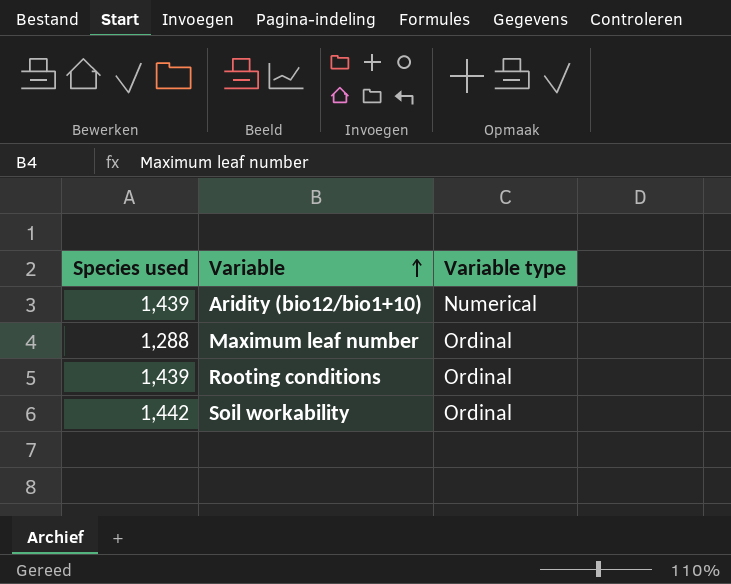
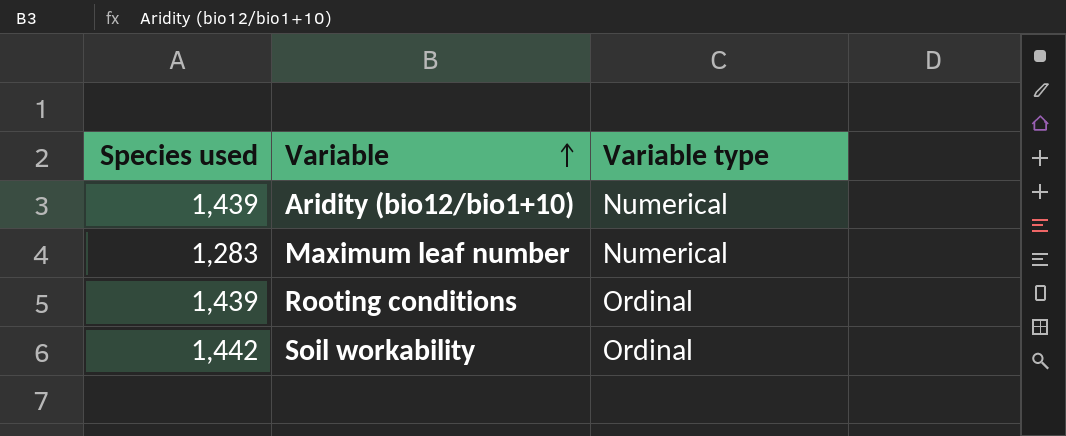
Maximum leaf number | Species used: 1,288 -> 1,283
Maximum leaf number | Variable type: Ordinal -> Numerical

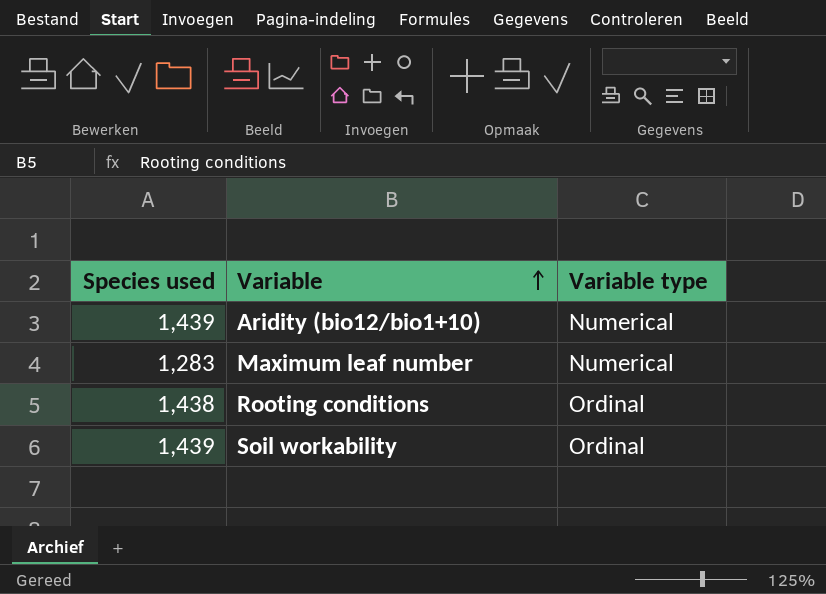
Rooting conditions | Species used: 1,439 -> 1,438
Soil workability | Species used: 1,442 -> 1,439

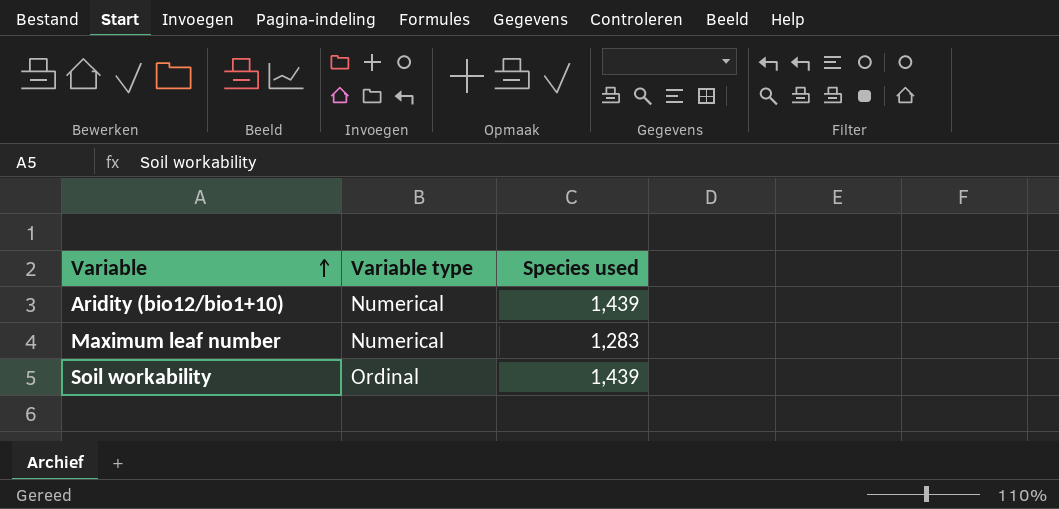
column Species used | position: 1 -> 3
row Rooting conditions: 1,438 | Ordinal -> none

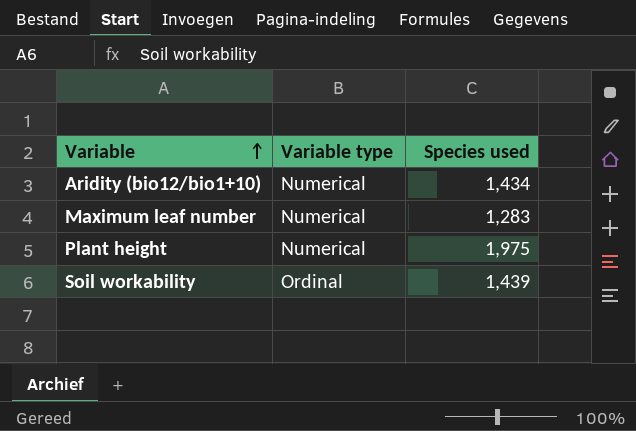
Aridity (bio12/bio1+10) | Species used: 1,439 -> 1,434
row Plant height: none -> Numerical | 1,975

